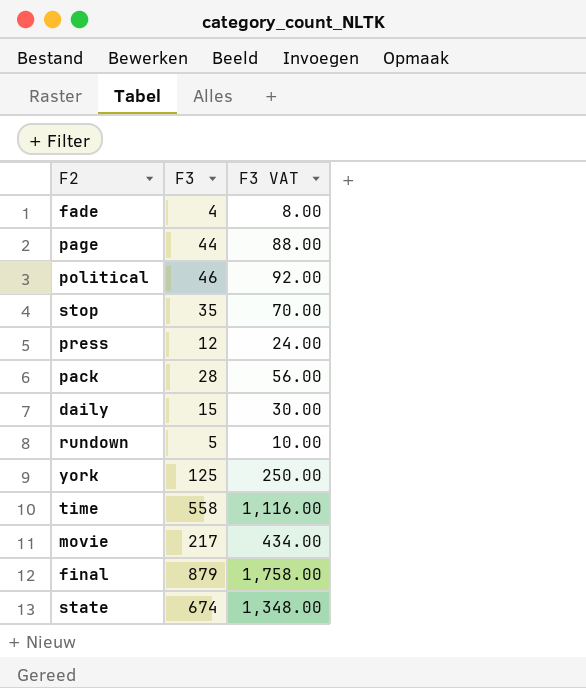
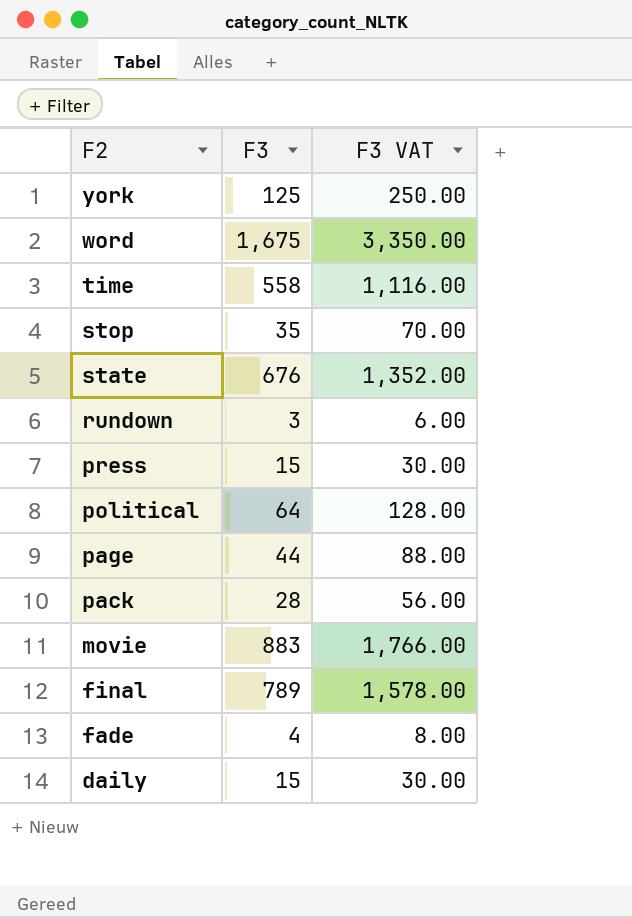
row order: none -> F2 descending
row word: none -> 1,675 | 3,350.00
state | F3: 674 -> 676
state | F3 VAT: 1,348.00 -> 1,352.00
rundown | F3: 5 -> 3
rundown | F3 VAT: 10.00 -> 6.00
press | F3: 12 -> 15
press | F3 VAT: 24.00 -> 30.00
political | F3: 46 -> 64
political | F3 VAT: 92.00 -> 128.00
movie | F3: 217 -> 883
movie | F3 VAT: 434.00 -> 1,766.00
final | F3: 879 -> 789
final | F3 VAT: 1,758.00 -> 1,578.00

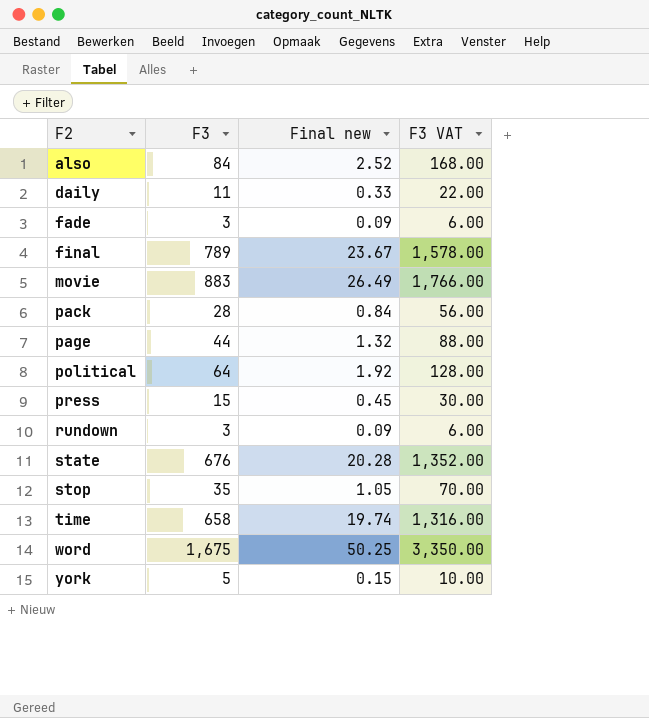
row order: F2 descending -> F2 ascending
column Final new | formula: none -> [F3] * 0.03
row also: none -> 84 | 2.52 | 168.00
daily | F3: 15 -> 11
daily | F3 VAT: 30.00 -> 22.00
fade | F3: 4 -> 3
fade | F3 VAT: 8.00 -> 6.00
time | F3: 558 -> 658
time | F3 VAT: 1,116.00 -> 1,316.00
york | F3: 125 -> 5
york | F3 VAT: 250.00 -> 10.00

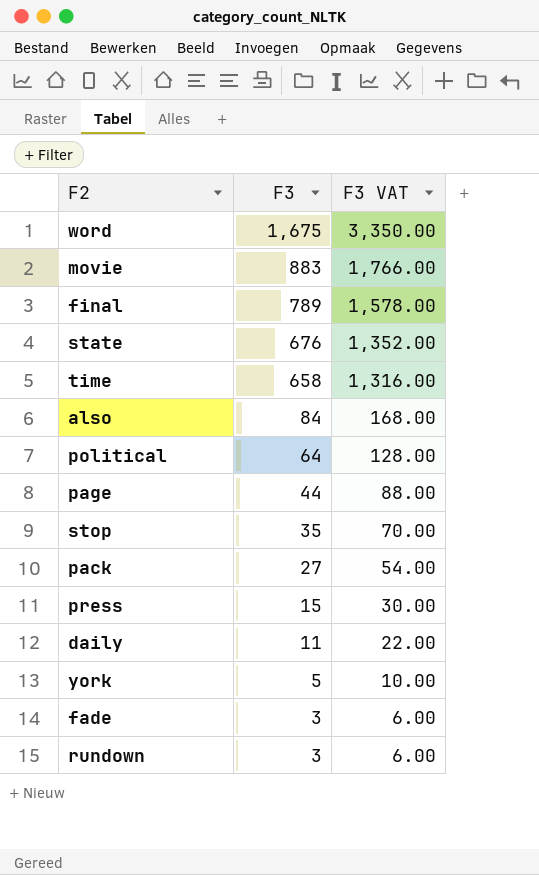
row order: F2 ascending -> F3 descending
column Final new | formula: [F3] * 0.03 -> none
pack | F3: 28 -> 27
pack | F3 VAT: 56.00 -> 54.00

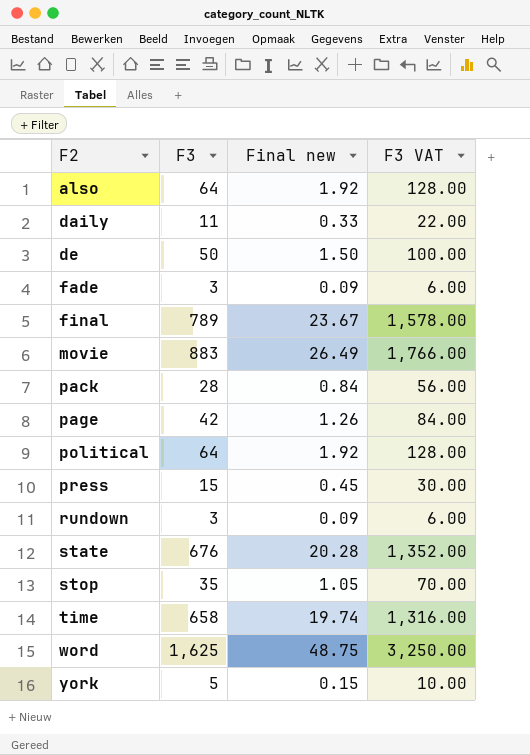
row order: F3 descending -> F2 ascending
column Final new | formula: none -> [F3] * 0.03
also | F3: 84 -> 64
also | F3 VAT: 168.00 -> 128.00
row de: none -> 50 | 1.50 | 100.00
pack | F3: 27 -> 28
pack | F3 VAT: 54.00 -> 56.00
page | F3: 44 -> 42
page | F3 VAT: 88.00 -> 84.00
word | F3: 1,675 -> 1,625
word | F3 VAT: 3,350.00 -> 3,250.00

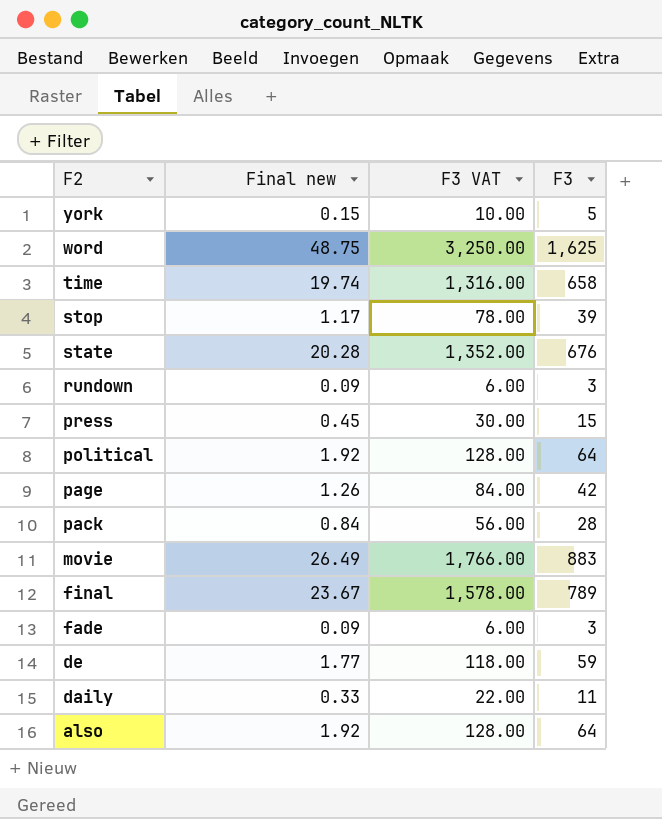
row order: F2 ascending -> F2 descending
column F3 | position: 2 -> 4
stop | Final new: 1.05 -> 1.17
stop | F3 VAT: 70.00 -> 78.00
stop | F3: 35 -> 39
de | Final new: 1.50 -> 1.77
de | F3 VAT: 100.00 -> 118.00
de | F3: 50 -> 59

